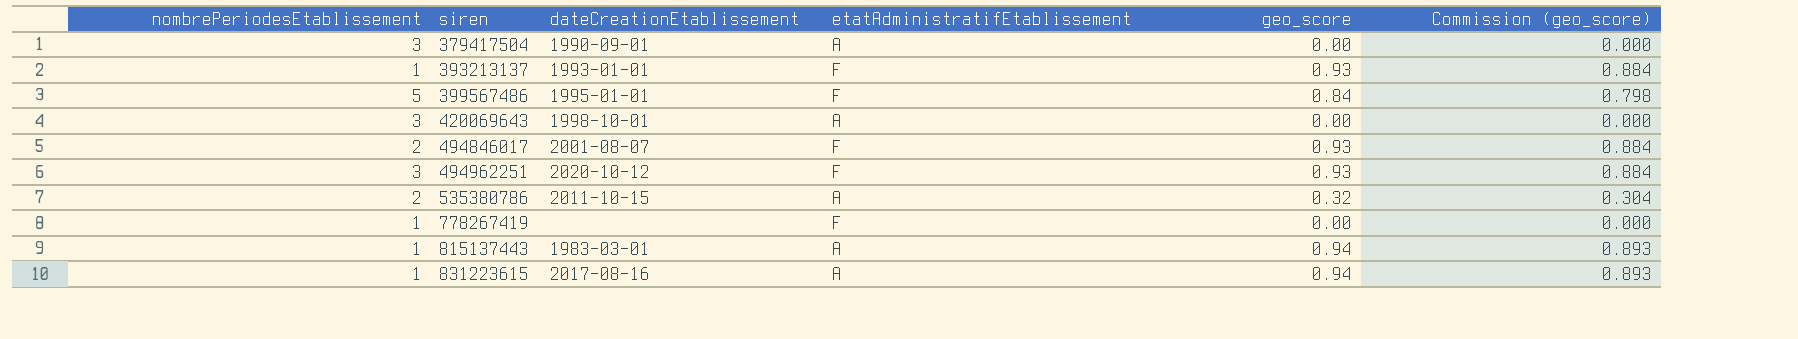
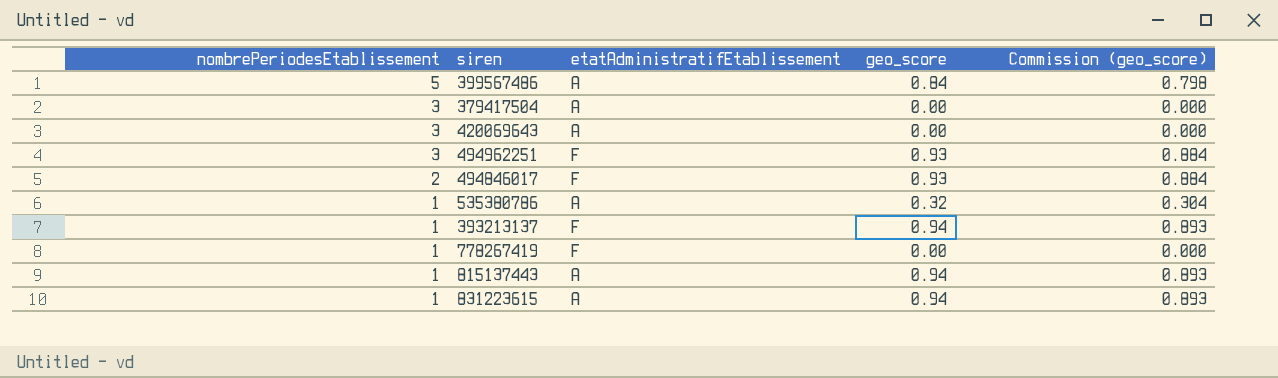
row order: siren ascending -> nombrePeriodesEtablissement descending
column dateCreationEtablissement | position: 3 -> none
399567486 | etatAdministratifEtablissement: F -> A
535380786 | nombrePeriodesEtablissement: 2 -> 1
393213137 | geo_score: 0.93 -> 0.94
393213137 | Commission (geo_score): 0.884 -> 0.893

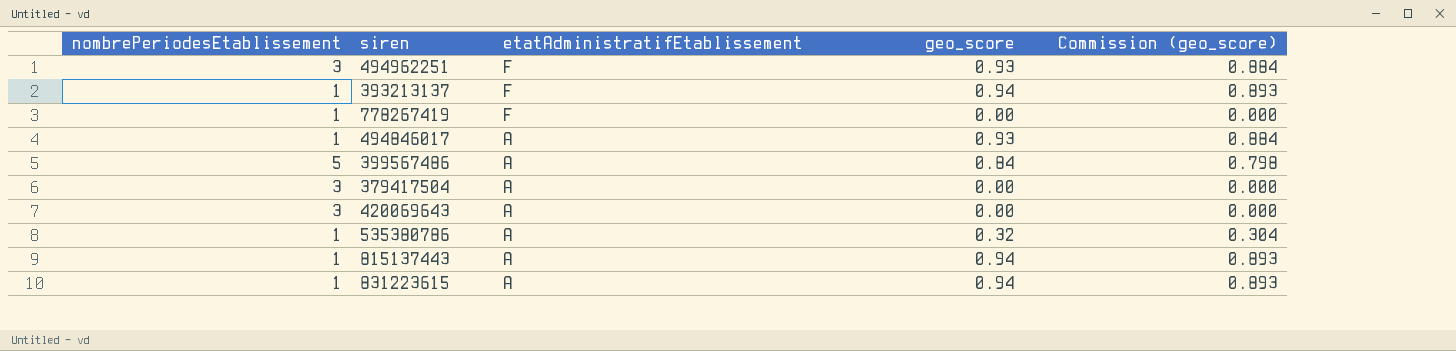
row order: nombrePeriodesEtablissement descending -> etatAdministratifEtablissement descending
494846017 | nombrePeriodesEtablissement: 2 -> 1
494846017 | etatAdministratifEtablissement: F -> A

